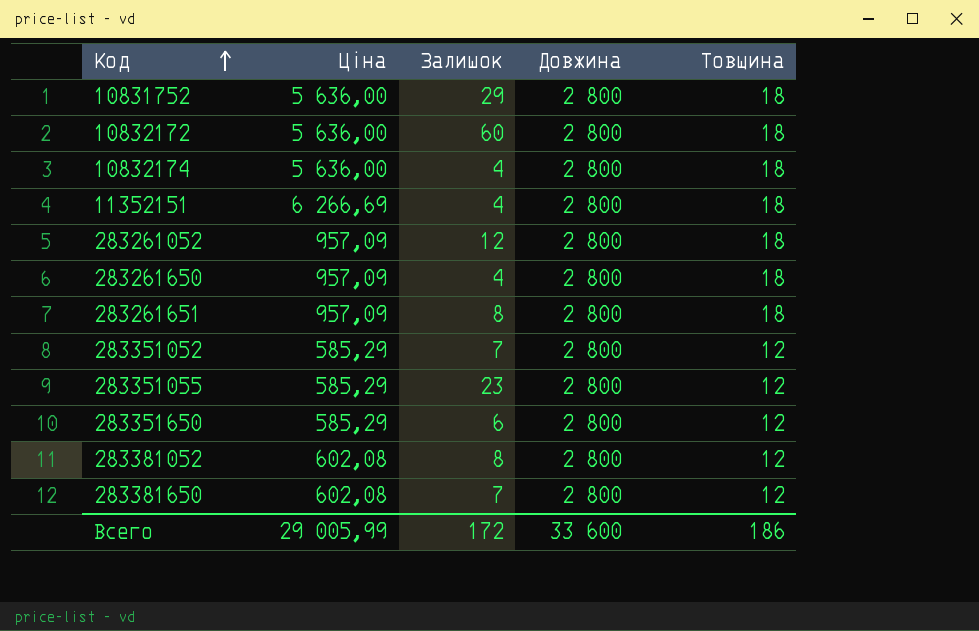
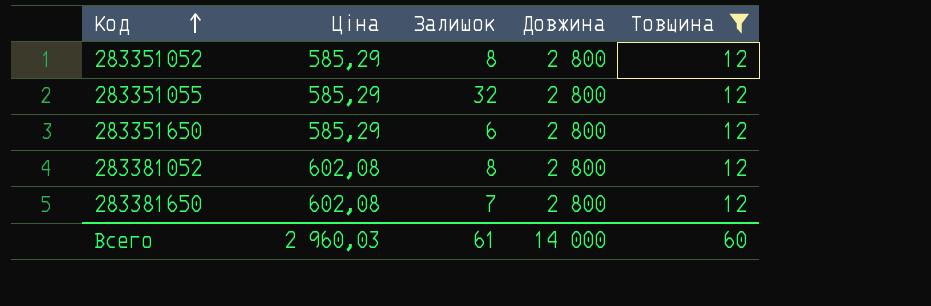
filter: none -> Товщина = 12
283351052 | Залишок: 7 -> 8
283351055 | Залишок: 23 -> 32
Всего | Ціна: 29 005,99 -> 2 960,03
Всего | Залишок: 172 -> 61
Всего | Довжина: 33 600 -> 14 000
Всего | Товщина: 186 -> 60

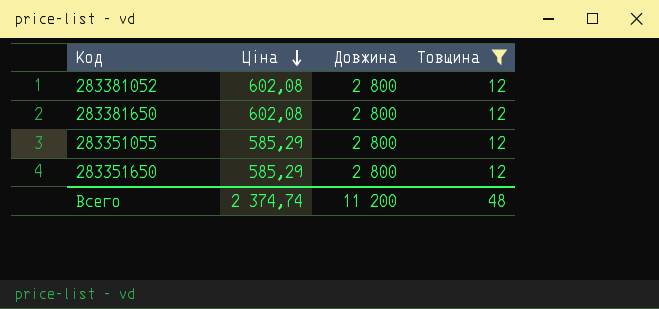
row order: Код ascending -> Ціна descending
column Залишок | position: 3 -> none
row 283351052: 585,29 | 8 | 2 800 | 12 -> none
Всего | Ціна: 2 960,03 -> 2 374,74
Всего | Довжина: 14 000 -> 11 200
Всего | Товщина: 60 -> 48

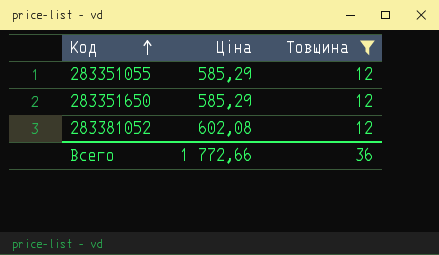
row order: Ціна descending -> Код ascending
column Довжина | position: 3 -> none
row 283381650: 602,08 | 2 800 | 12 -> none
Всего | Ціна: 2 374,74 -> 1 772,66
Всего | Товщина: 48 -> 36

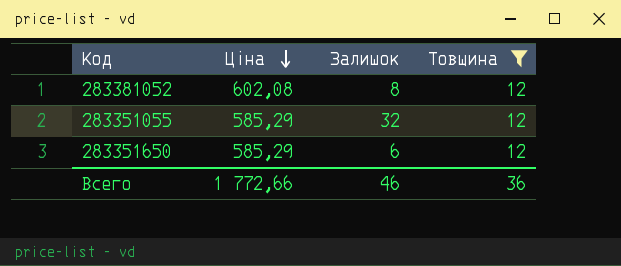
row order: Код ascending -> Ціна descending
column Залишок | position: none -> 3

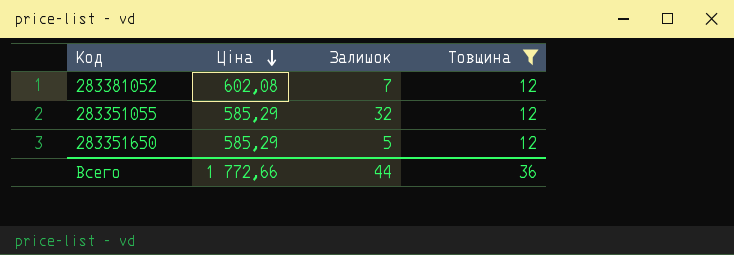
283381052 | Залишок: 8 -> 7
283351650 | Залишок: 6 -> 5
Всего | Залишок: 46 -> 44

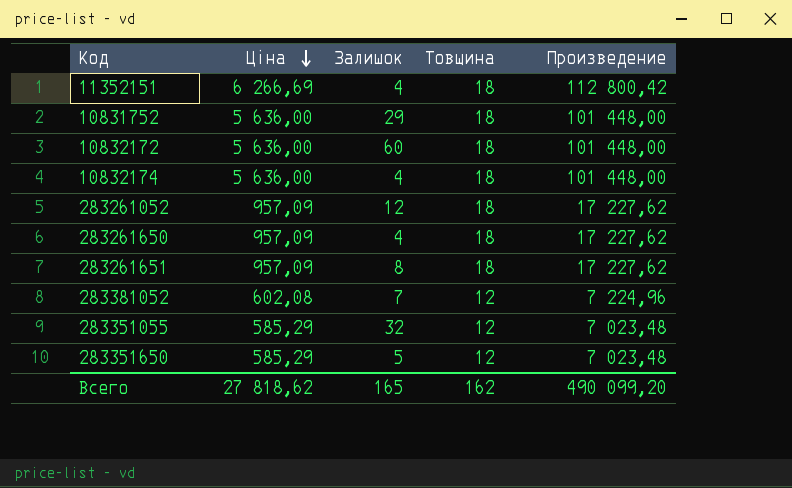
filter: Товщина = 12 -> none
column Произведение | formula: none -> [Ціна] * [Товщина]
Всего | Ціна: 1 772,66 -> 27 818,62
Всего | Залишок: 44 -> 165
Всего | Товщина: 36 -> 162

